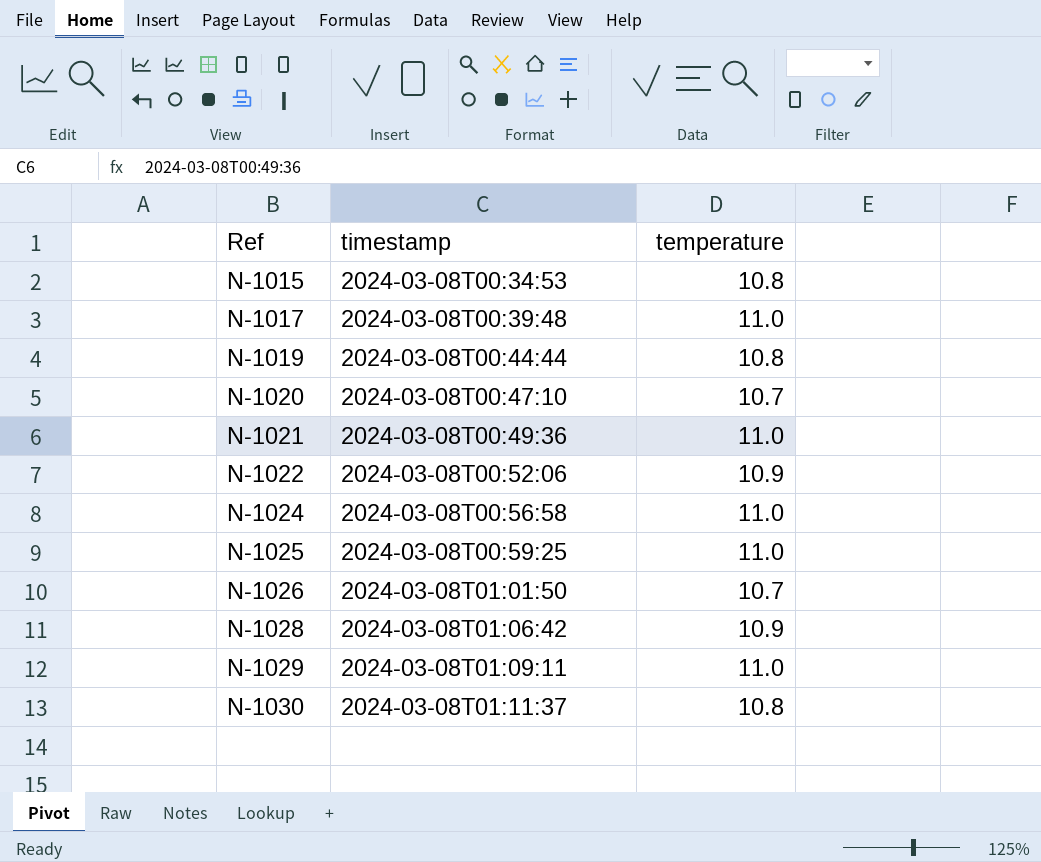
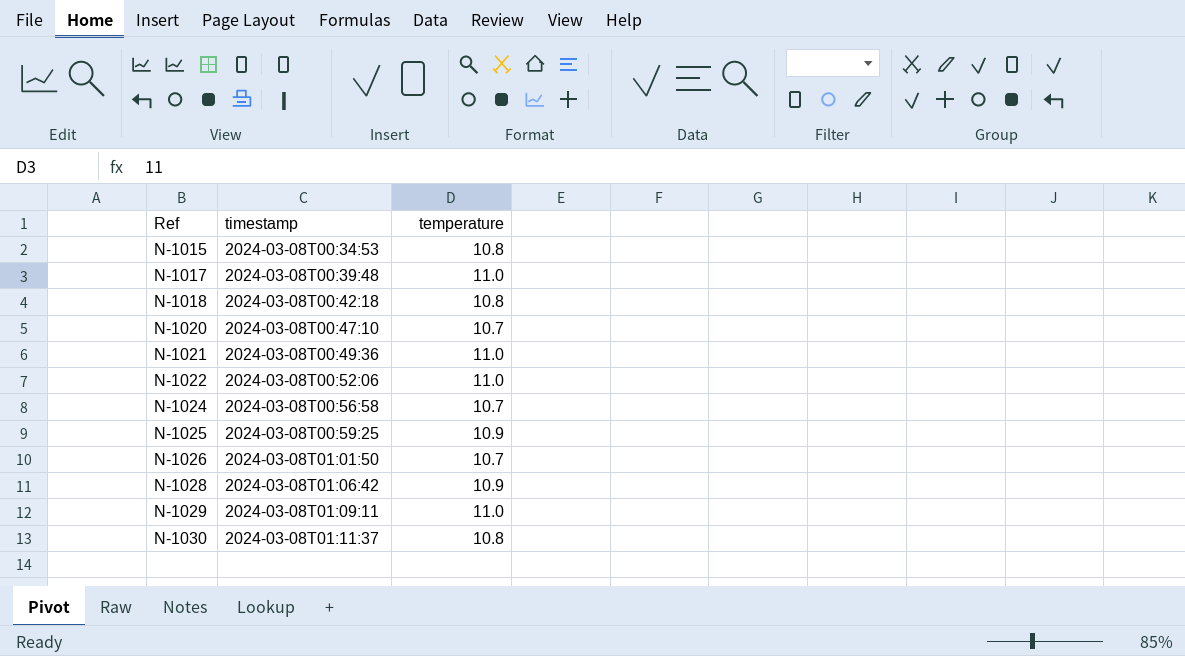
row N-1019: 2024-03-08T00:44:44 | 10.8 -> none
row N-1018: none -> 2024-03-08T00:42:18 | 10.8
N-1022 | temperature: 10.9 -> 11.0
N-1024 | temperature: 11.0 -> 10.7
N-1025 | temperature: 11.0 -> 10.9

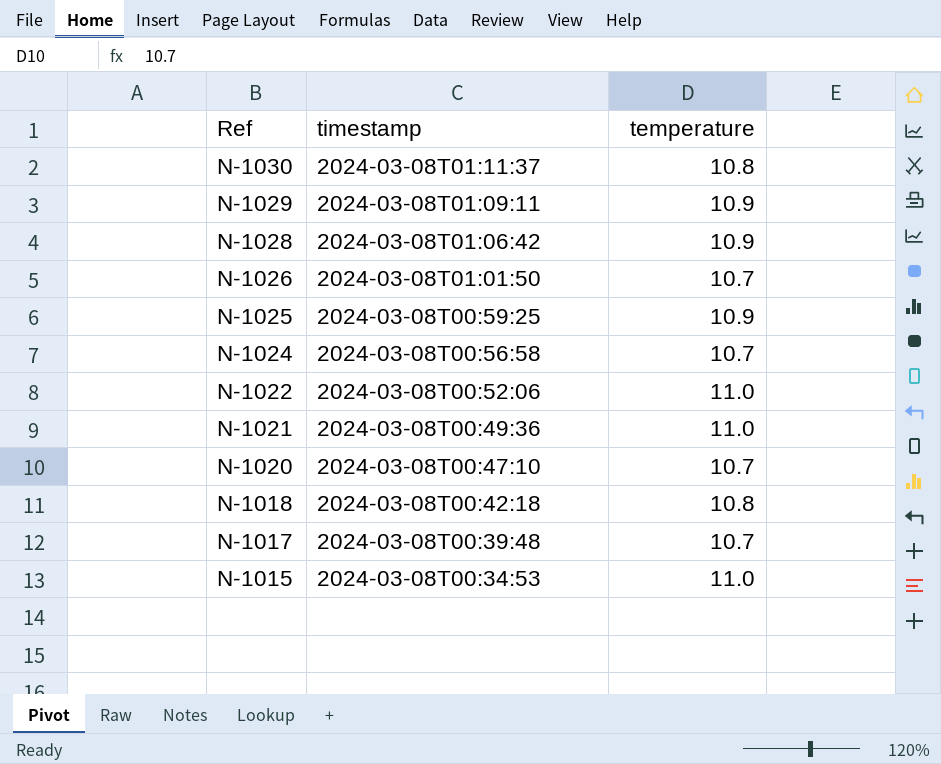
row order: Ref ascending -> Ref descending
N-1029 | temperature: 11.0 -> 10.9
N-1017 | temperature: 11.0 -> 10.7
N-1015 | temperature: 10.8 -> 11.0

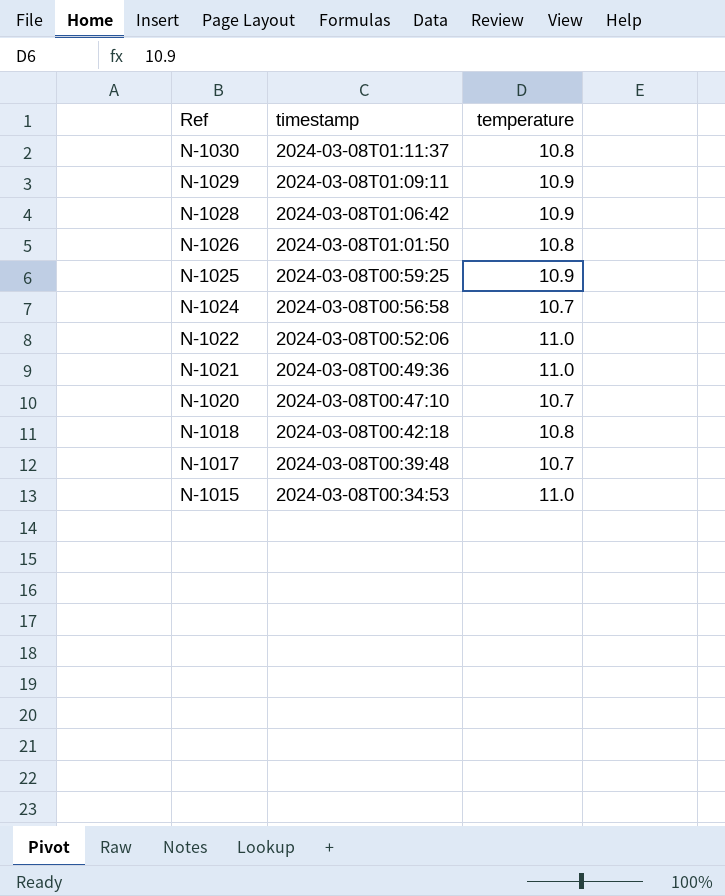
N-1026 | temperature: 10.7 -> 10.8

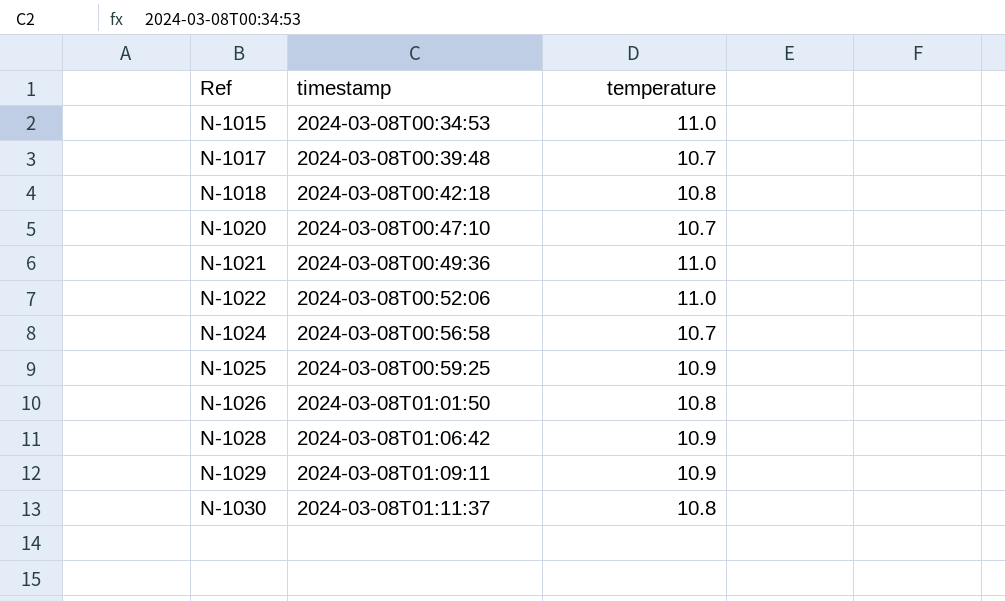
row order: Ref descending -> Ref ascending

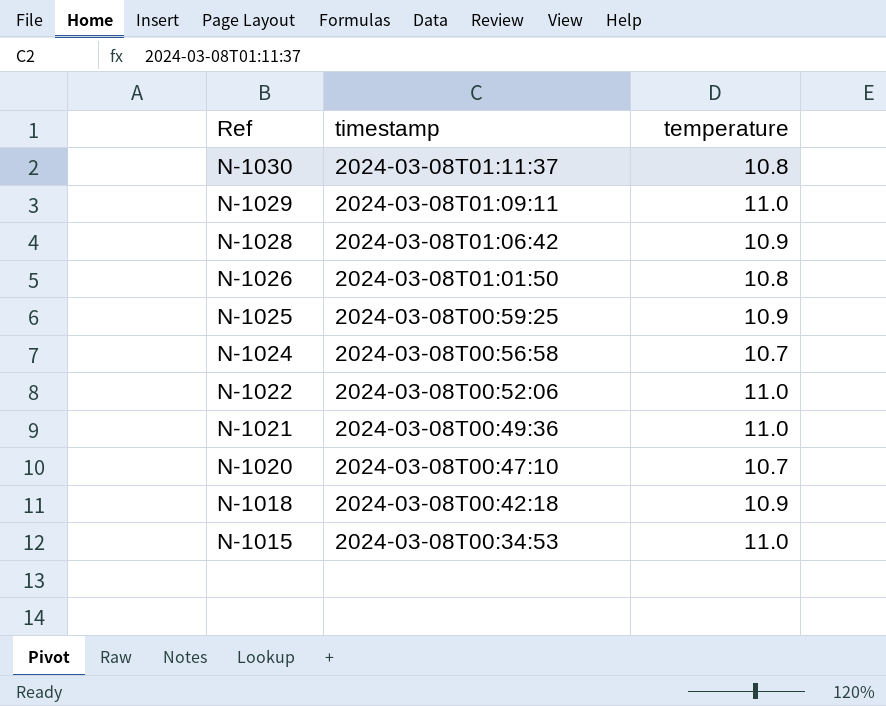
row order: Ref ascending -> Ref descending
row N-1017: 2024-03-08T00:39:48 | 10.7 -> none
N-1029 | temperature: 10.9 -> 11.0
N-1018 | temperature: 10.8 -> 10.9

